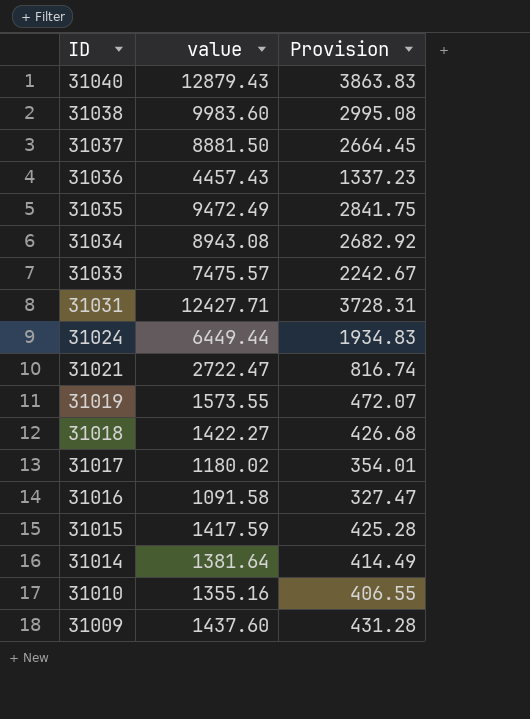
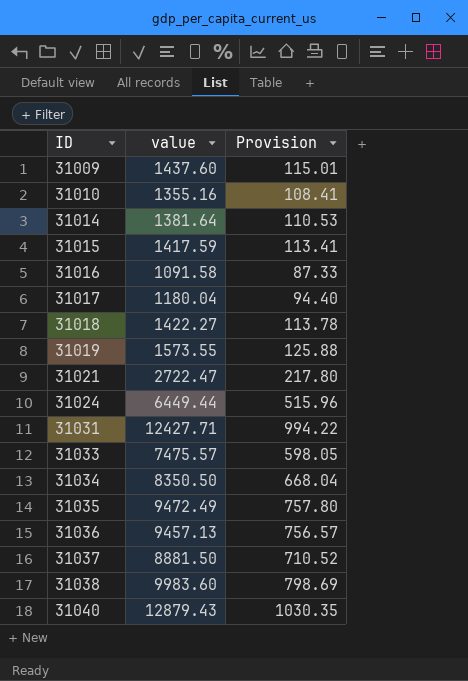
row order: ID descending -> ID ascending
column Provision | formula: [value] * 0.3 -> [value] * 0.08
31017 | value: 1180.02 -> 1180.04
31034 | value: 8943.08 -> 8350.50
31036 | value: 4457.43 -> 9457.13

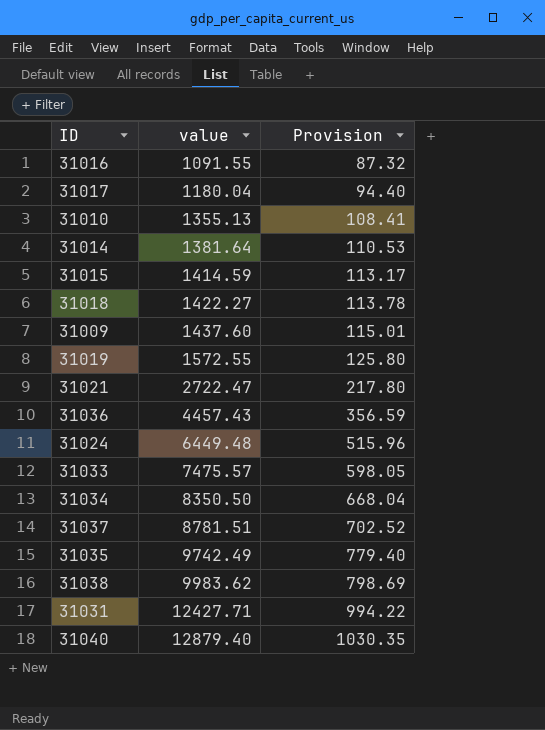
row order: ID ascending -> value ascending
31016 | value: 1091.58 -> 1091.55
31016 | Provision: 87.33 -> 87.32
31010 | value: 1355.16 -> 1355.13
31015 | value: 1417.59 -> 1414.59
31015 | Provision: 113.41 -> 113.17
31019 | value: 1573.55 -> 1572.55
31019 | Provision: 125.88 -> 125.80
31036 | value: 9457.13 -> 4457.43
31036 | Provision: 756.57 -> 356.59
31024 | value: 6449.44 -> 6449.48
31037 | value: 8881.50 -> 8781.51
31037 | Provision: 710.52 -> 702.52
31035 | value: 9472.49 -> 9742.49
31035 | Provision: 757.80 -> 779.40
31038 | value: 9983.60 -> 9983.62
31040 | value: 12879.43 -> 12879.40

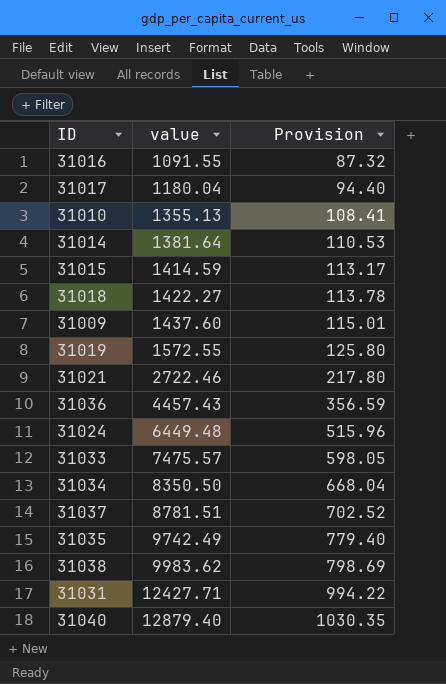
31021 | value: 2722.47 -> 2722.46

